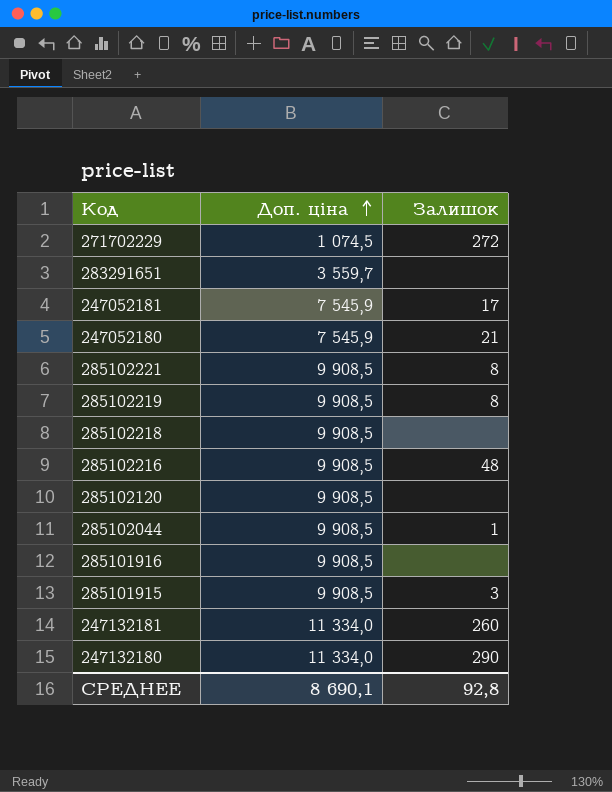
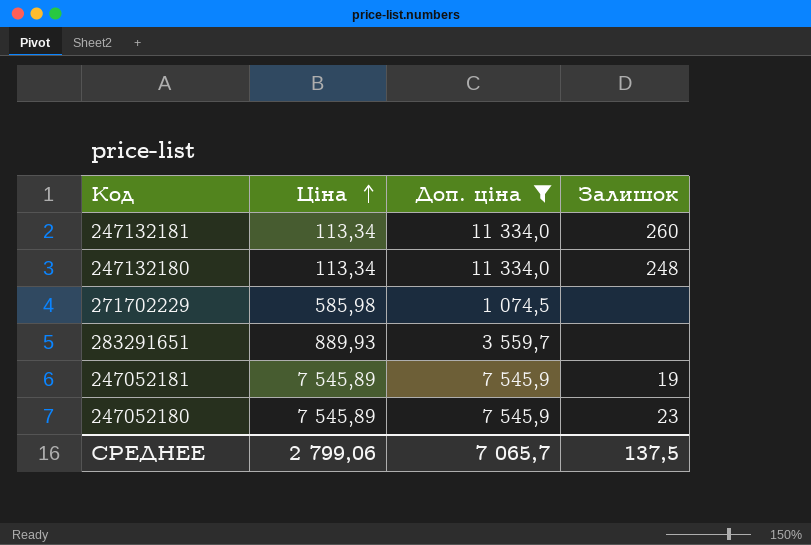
filter: none -> Доп. ціна != 9 908,5
row order: Доп. ціна ascending -> Ціна ascending
column Ціна | position: none -> 2
247132180 | Залишок: 290 -> 248
271702229 | Залишок: 272 -> none
247052181 | Залишок: 17 -> 19
247052180 | Залишок: 21 -> 23
СРЕДНЕЕ | Доп. ціна: 8 690,1 -> 7 065,7
СРЕДНЕЕ | Залишок: 92,8 -> 137,5

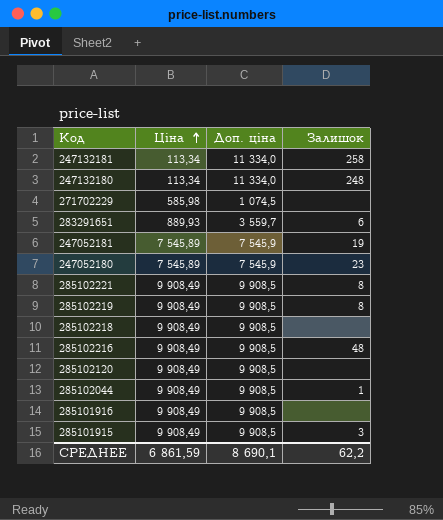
filter: Доп. ціна != 9 908,5 -> none
247132181 | Залишок: 260 -> 258
283291651 | Залишок: none -> 6
СРЕДНЕЕ | Ціна: 2 799,06 -> 6 861,59
СРЕДНЕЕ | Доп. ціна: 7 065,7 -> 8 690,1
СРЕДНЕЕ | Залишок: 137,5 -> 62,2

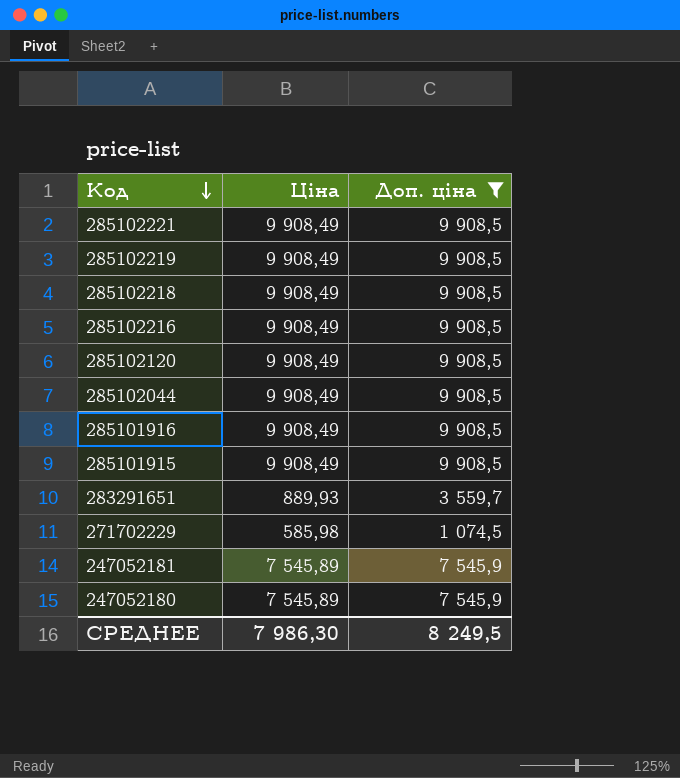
filter: none -> Доп. ціна != 11 334,0
row order: Ціна ascending -> Код descending
column Залишок | position: 4 -> none
СРЕДНЕЕ | Ціна: 6 861,59 -> 7 986,30
СРЕДНЕЕ | Доп. ціна: 8 690,1 -> 8 249,5

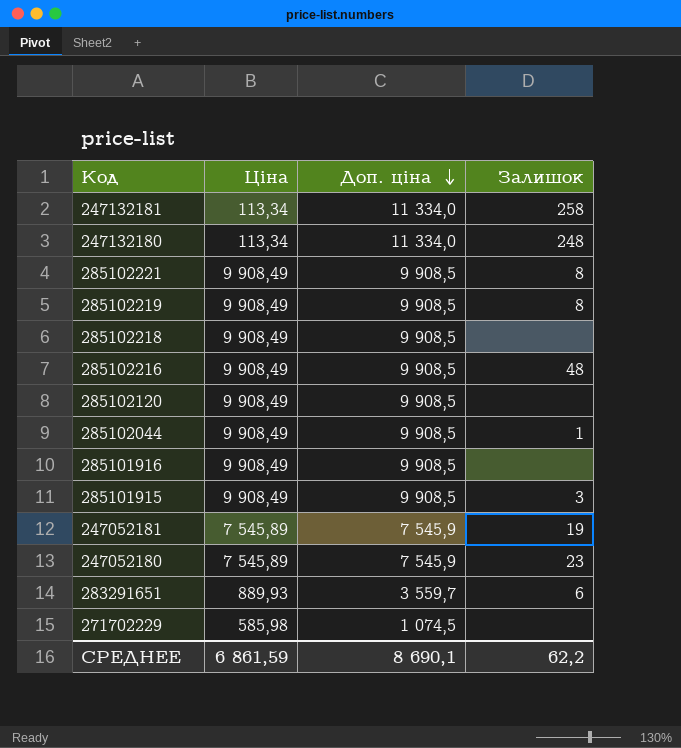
filter: Доп. ціна != 11 334,0 -> none
row order: Код descending -> Доп. ціна descending
column Залишок | position: none -> 4
СРЕДНЕЕ | Ціна: 7 986,30 -> 6 861,59
СРЕДНЕЕ | Доп. ціна: 8 249,5 -> 8 690,1

